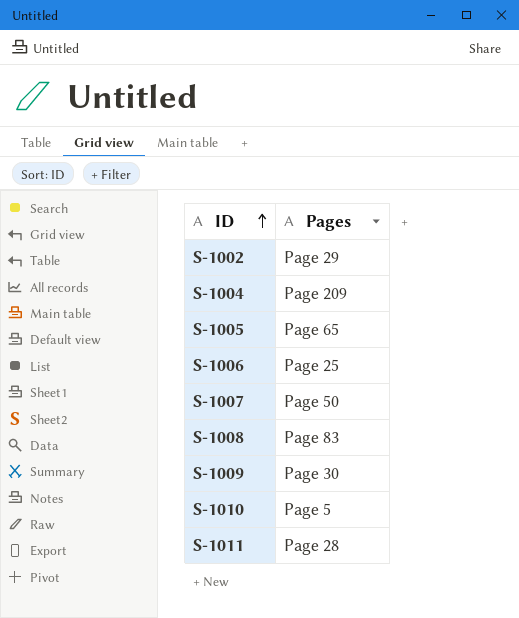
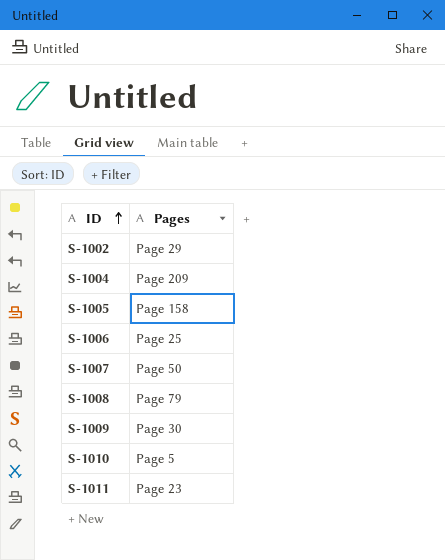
S-1005 | Pages: Page 65 -> Page 158
S-1008 | Pages: Page 83 -> Page 79
S-1011 | Pages: Page 28 -> Page 23

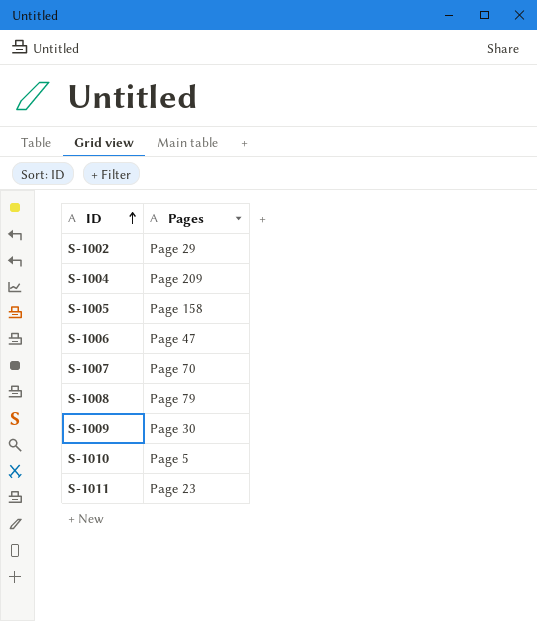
S-1006 | Pages: Page 25 -> Page 47
S-1007 | Pages: Page 50 -> Page 70

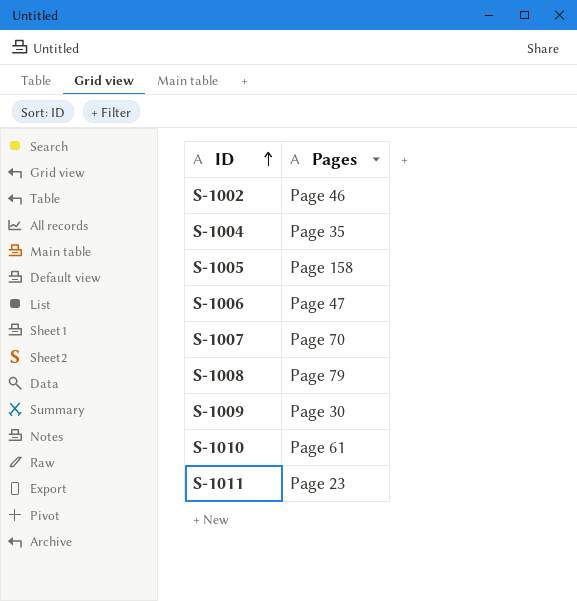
S-1002 | Pages: Page 29 -> Page 46
S-1004 | Pages: Page 209 -> Page 35
S-1010 | Pages: Page 5 -> Page 61

